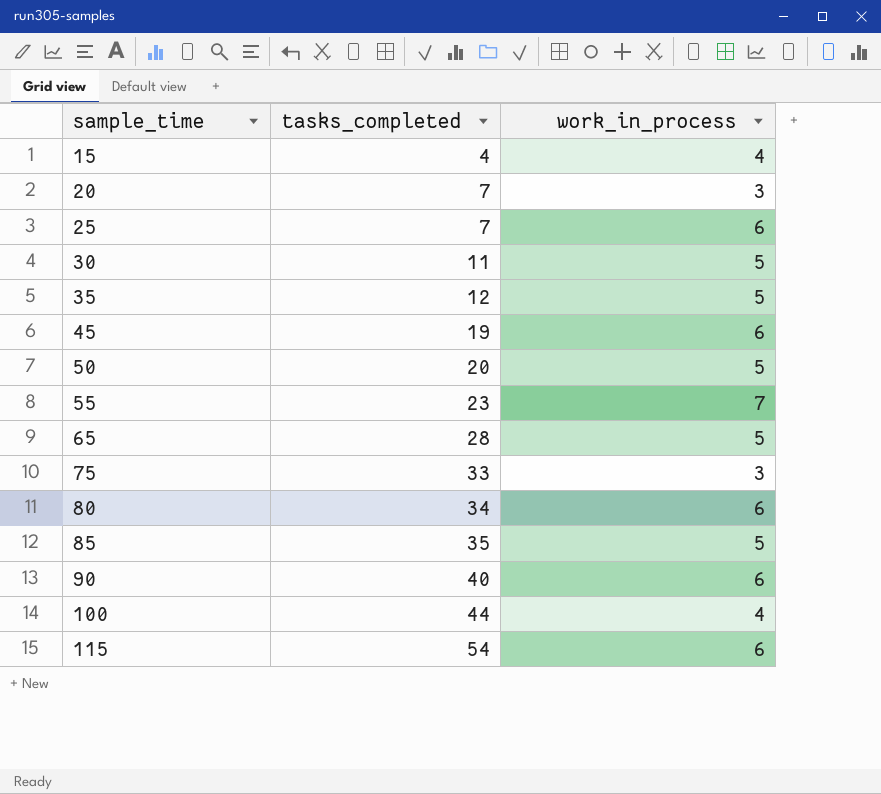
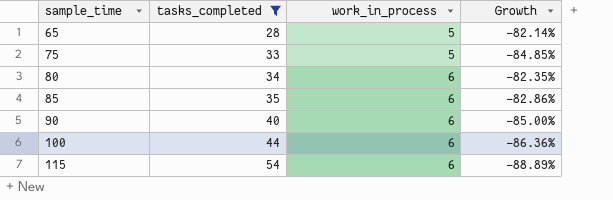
filter: none -> tasks_completed >= 28
column Growth | formula: none -> ([work_in_process] - [tasks_completed]) / [tasks_completed]
75 | work_in_process: 3 -> 5
85 | work_in_process: 5 -> 6
100 | work_in_process: 4 -> 6

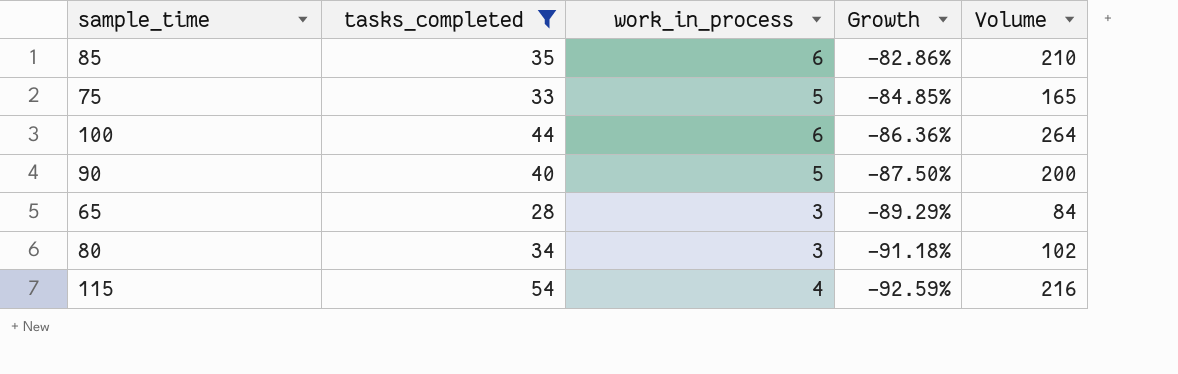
row order: sample_time ascending -> Growth descending
column Volume | formula: none -> [tasks_completed] * [work_in_process]
90 | work_in_process: 6 -> 5
90 | Growth: -85.00% -> -87.50%
65 | work_in_process: 5 -> 3
65 | Growth: -82.14% -> -89.29%
80 | work_in_process: 6 -> 3
80 | Growth: -82.35% -> -91.18%
115 | work_in_process: 6 -> 4
115 | Growth: -88.89% -> -92.59%

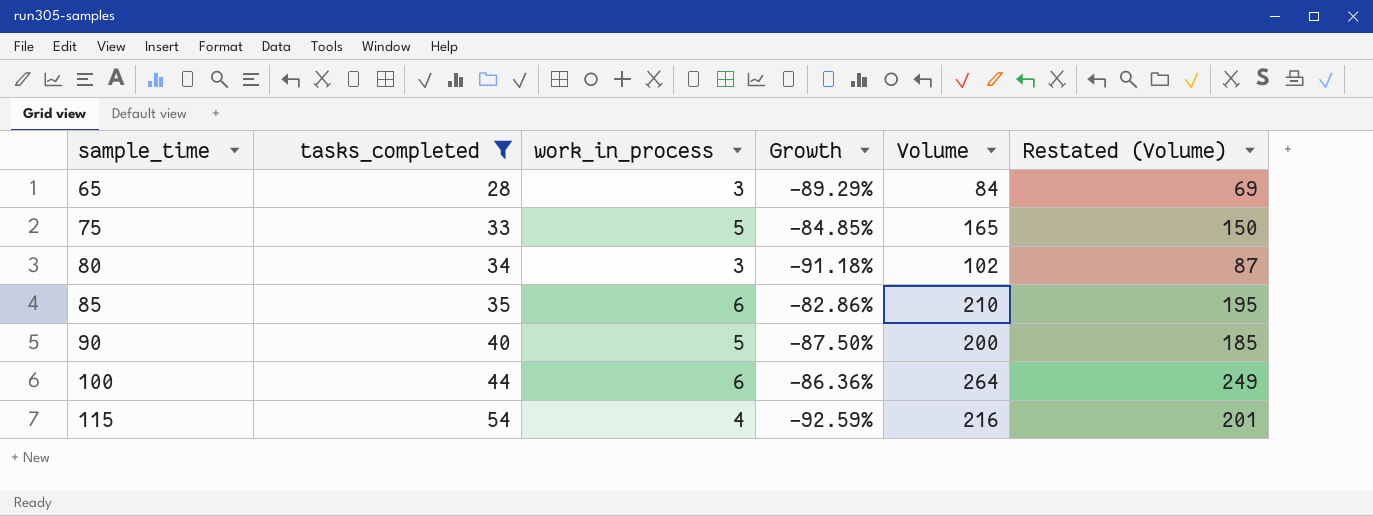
row order: Growth descending -> sample_time ascending
column Restated (Volume) | formula: none -> [Volume] - 15

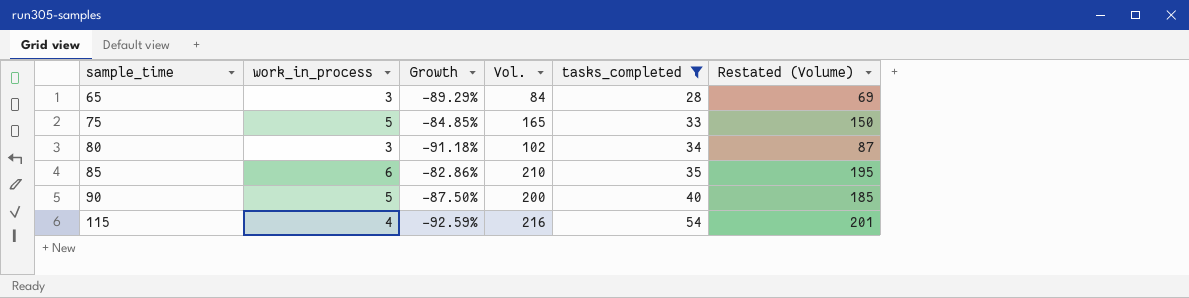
column name: Volume -> Vol.
column tasks_completed | position: 2 -> 5
row 100: 44 | 6 | -86.36% | 264 | 249 -> none

